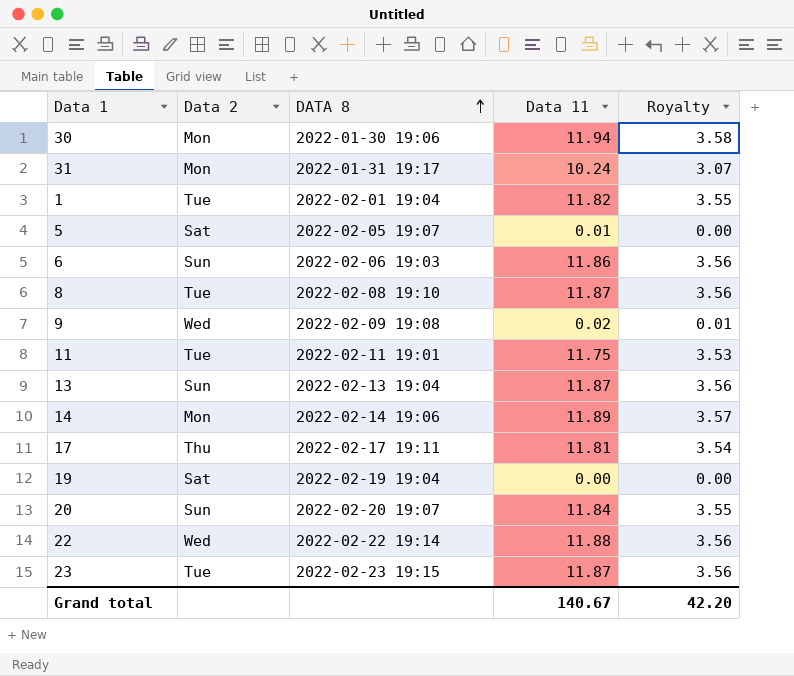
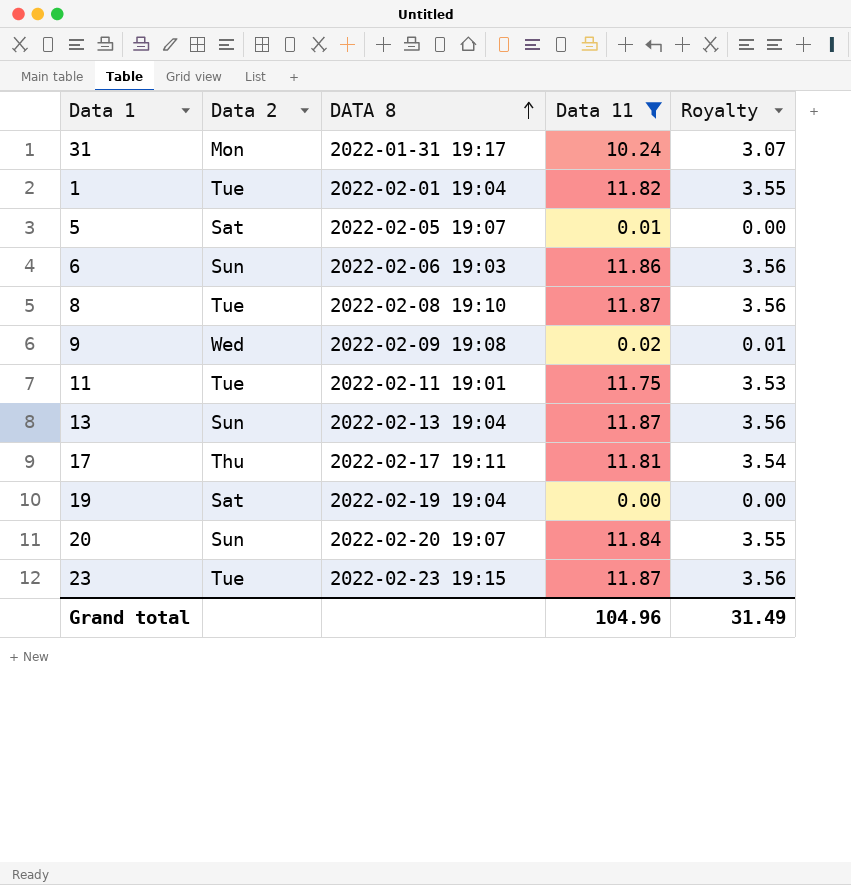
filter: none -> Data 11 <= 11.87
Grand total | Data 11: 140.67 -> 104.96
Grand total | Royalty: 42.20 -> 31.49

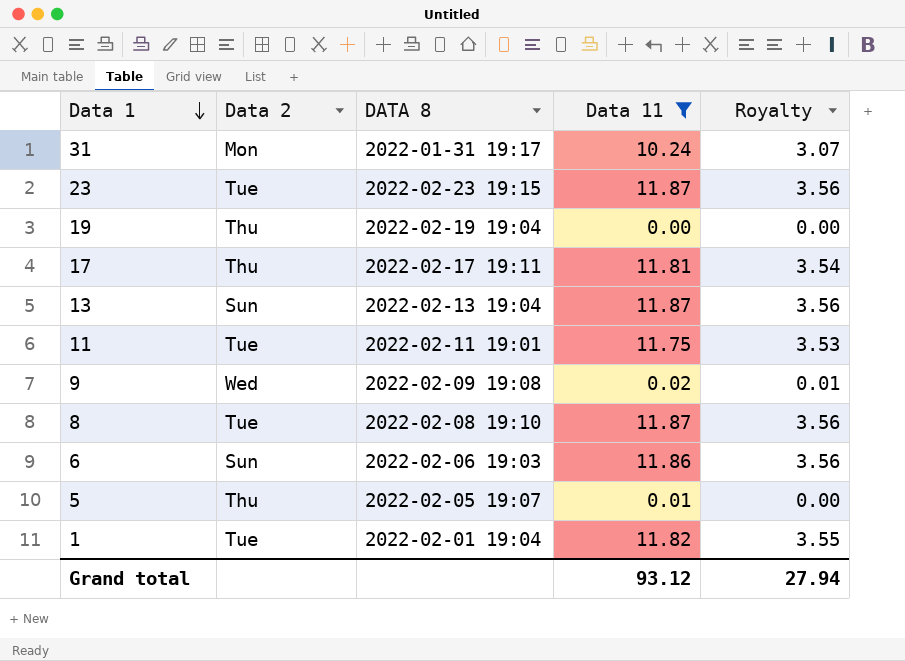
row order: DATA 8 ascending -> Data 1 descending
row 20: Sun | 2022-02-20 19:07 | 11.84 | 3.55 -> none
19 | Data 2: Sat -> Thu
5 | Data 2: Sat -> Thu
Grand total | Data 11: 104.96 -> 93.12
Grand total | Royalty: 31.49 -> 27.94

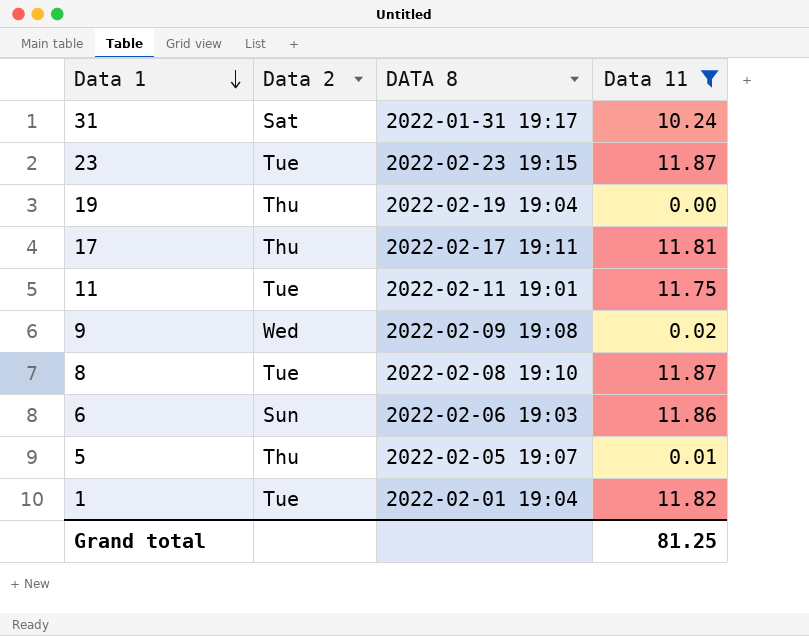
column Royalty | formula: [Data 11] * 0.3 -> none
row 13: Sun | 2022-02-13 19:04 | 11.87 | 3.56 -> none
31 | Data 2: Mon -> Sat
Grand total | Data 11: 93.12 -> 81.25

